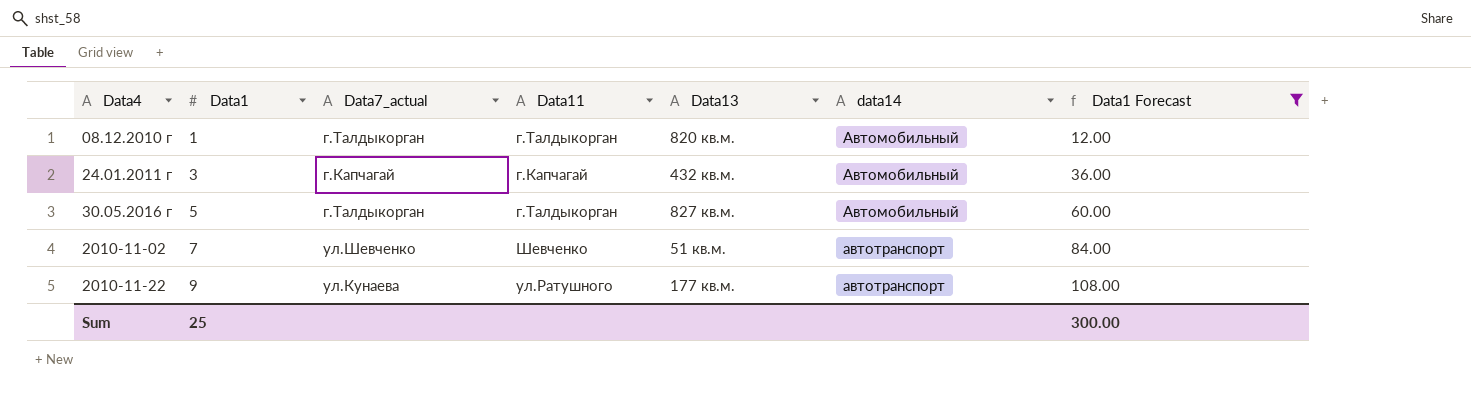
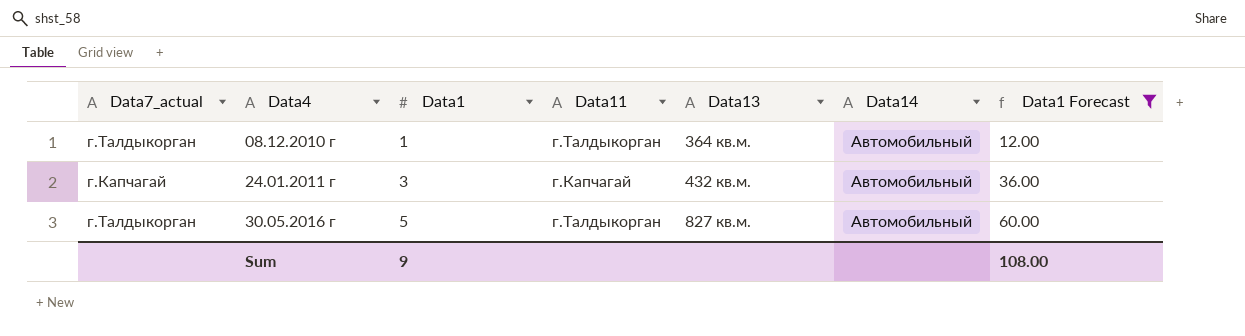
column Data7_actual | position: 3 -> 1
column name: data14 -> Data14
row 2010-11-02: 7 | ул.Шевченко | Шевченко | 51 кв.м. | автотранспорт | 84.00 -> none
row 2010-11-22: 9 | ул.Кунаева | ул.Ратушного | 177 кв.м. | автотранспорт | 108.00 -> none
08.12.2010 г | Data13: 820 кв.м. -> 364 кв.м.
Sum | Data1: 25 -> 9
Sum | Data1 Forecast: 300.00 -> 108.00

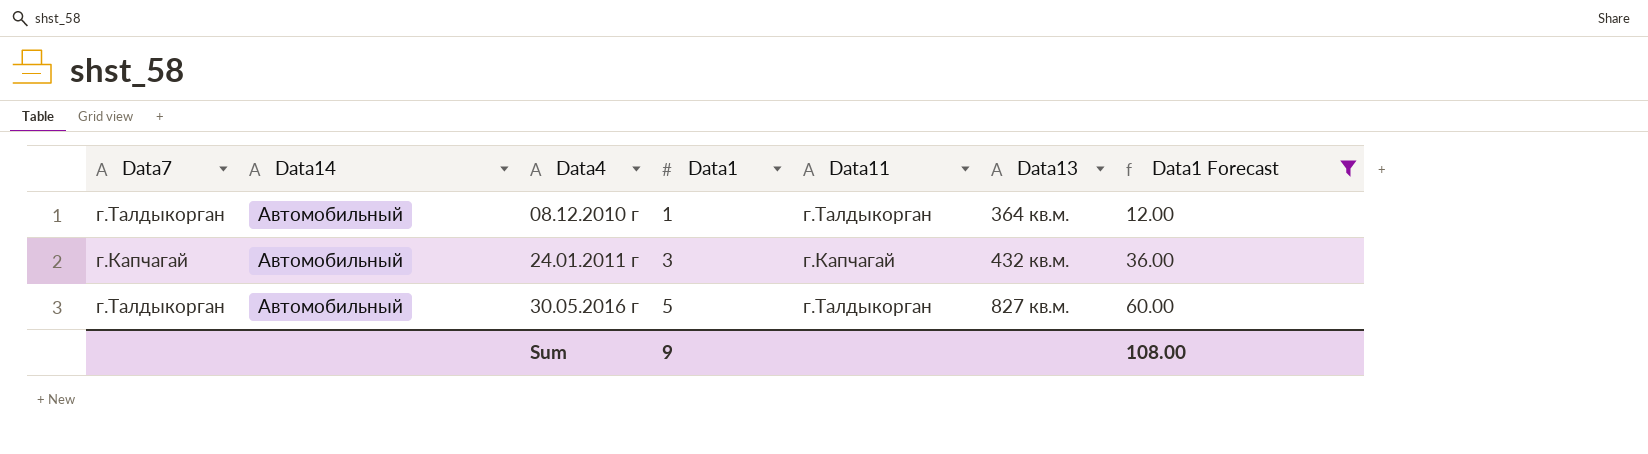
column name: Data7_actual -> Data7
column Data14 | position: 6 -> 2

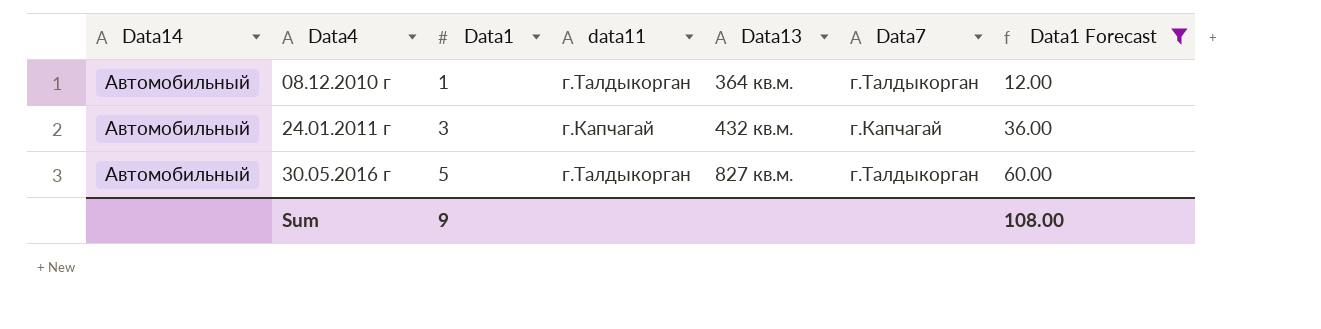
column name: Data11 -> data11
column Data7 | position: 1 -> 6

